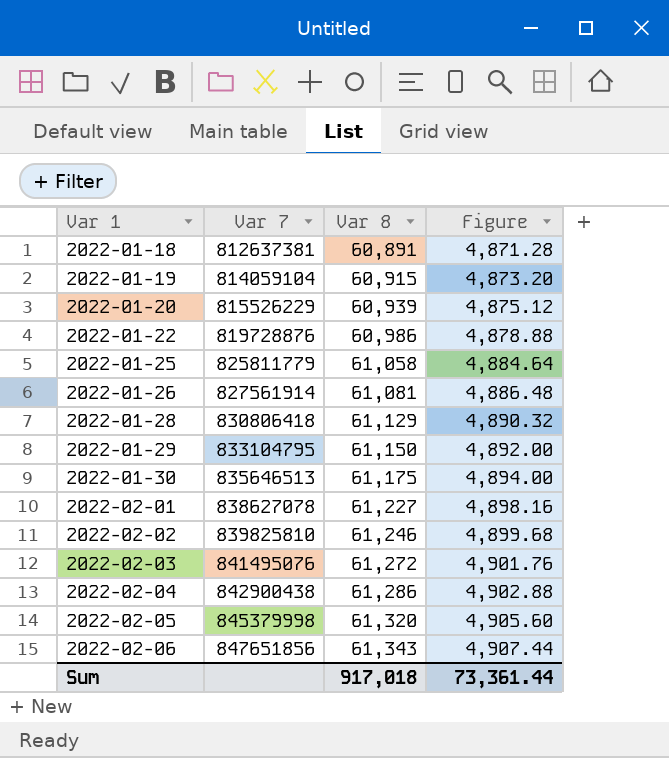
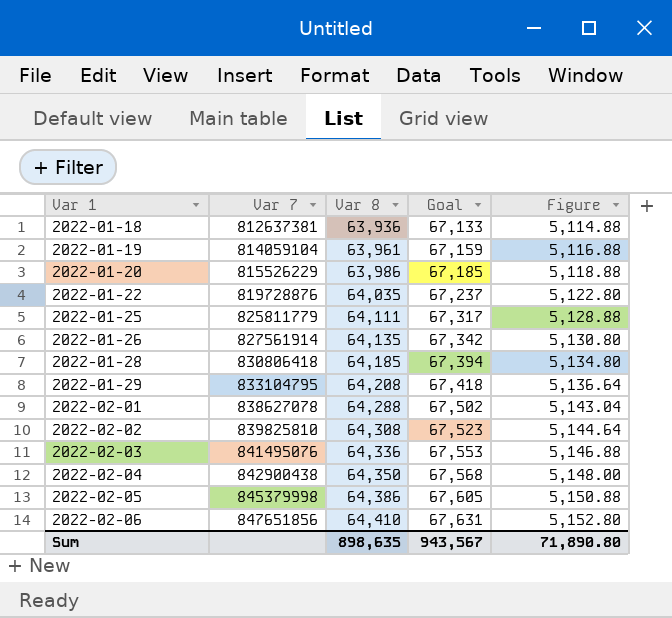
column Goal | formula: none -> [Var 8] * 1.05
row 2022-01-30: 835646513 | 61,175 | 4,894.00 -> none
2022-01-18 | Var 8: 60,891 -> 63,936
2022-01-18 | Figure: 4,871.28 -> 5,114.88
2022-01-19 | Var 8: 60,915 -> 63,961
2022-01-19 | Figure: 4,873.20 -> 5,116.88
2022-01-20 | Var 8: 60,939 -> 63,986
2022-01-20 | Figure: 4,875.12 -> 5,118.88
2022-01-22 | Var 8: 60,986 -> 64,035
2022-01-22 | Figure: 4,878.88 -> 5,122.80
2022-01-25 | Var 8: 61,058 -> 64,111
2022-01-25 | Figure: 4,884.64 -> 5,128.88
2022-01-26 | Var 8: 61,081 -> 64,135
2022-01-26 | Figure: 4,886.48 -> 5,130.80
2022-01-28 | Var 8: 61,129 -> 64,185
2022-01-28 | Figure: 4,890.32 -> 5,134.80
2022-01-29 | Var 8: 61,150 -> 64,208
2022-01-29 | Figure: 4,892.00 -> 5,136.64
2022-02-01 | Var 8: 61,227 -> 64,288
2022-02-01 | Figure: 4,898.16 -> 5,143.04
2022-02-02 | Var 8: 61,246 -> 64,308
2022-02-02 | Figure: 4,899.68 -> 5,144.64
2022-02-03 | Var 8: 61,272 -> 64,336
2022-02-03 | Figure: 4,901.76 -> 5,146.88
2022-02-04 | Var 8: 61,286 -> 64,350
2022-02-04 | Figure: 4,902.88 -> 5,148.00
2022-02-05 | Var 8: 61,320 -> 64,386
2022-02-05 | Figure: 4,905.60 -> 5,150.88
2022-02-06 | Var 8: 61,343 -> 64,410
2022-02-06 | Figure: 4,907.44 -> 5,152.80
Sum | Var 8: 917,018 -> 898,635
Sum | Figure: 73,361.44 -> 71,890.80

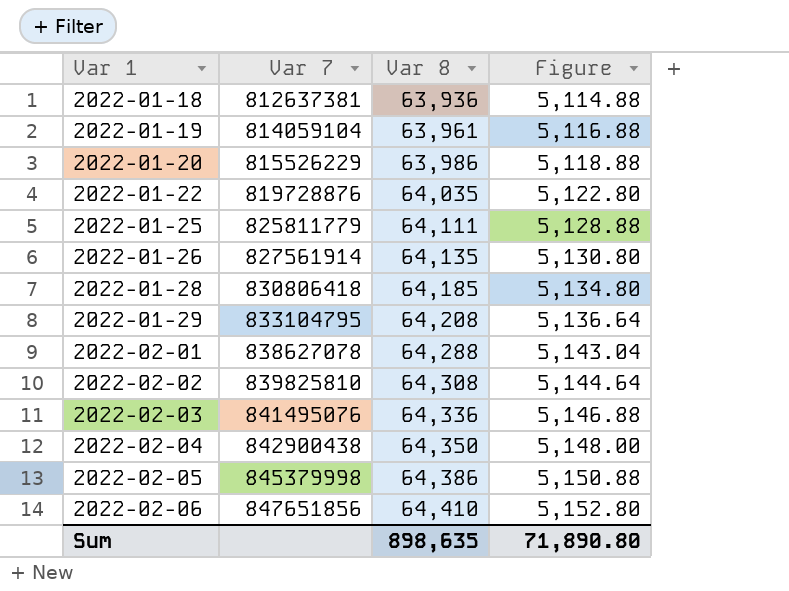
column Goal | formula: [Var 8] * 1.05 -> none

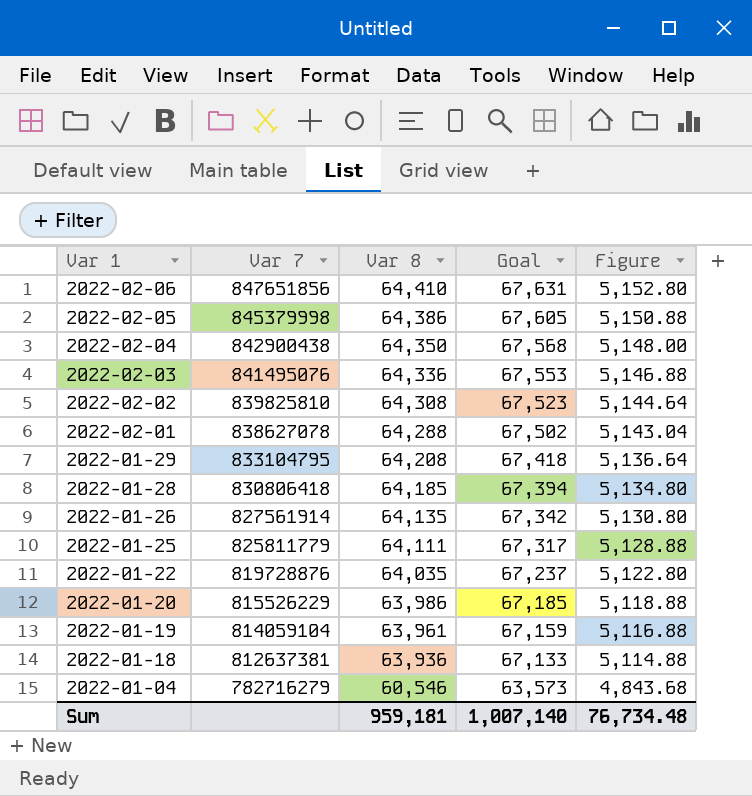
row order: Var 1 ascending -> Var 1 descending
column Goal | formula: none -> [Var 8] * 1.05
row 2022-01-04: none -> 782716279 | 60,546 | 63,573 | 4,843.68
Sum | Var 8: 898,635 -> 959,181
Sum | Figure: 71,890.80 -> 76,734.48

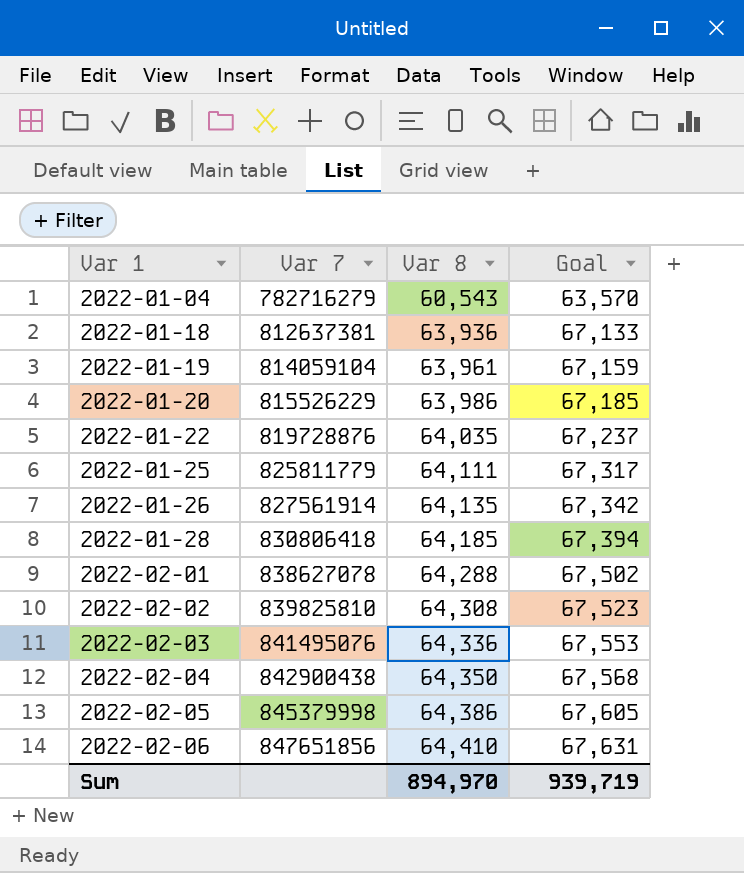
row order: Var 1 descending -> Var 1 ascending
column Figure | formula: [Var 8] * 0.08 -> none
row 2022-01-29: 833104795 | 64,208 | 67,418 | 5,136.64 -> none
2022-01-04 | Var 8: 60,546 -> 60,543
2022-01-04 | Goal: 63,573 -> 63,570
Sum | Var 8: 959,181 -> 894,970
Sum | Goal: 1,007,140 -> 939,719

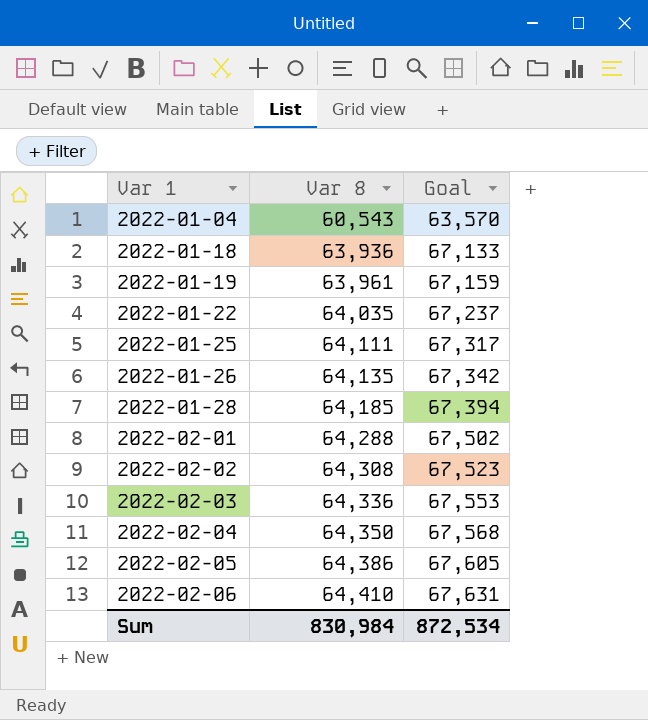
column Var 7 | position: 2 -> none
row 2022-01-20: 815526229 | 63,986 | 67,185 -> none
Sum | Var 8: 894,970 -> 830,984
Sum | Goal: 939,719 -> 872,534

